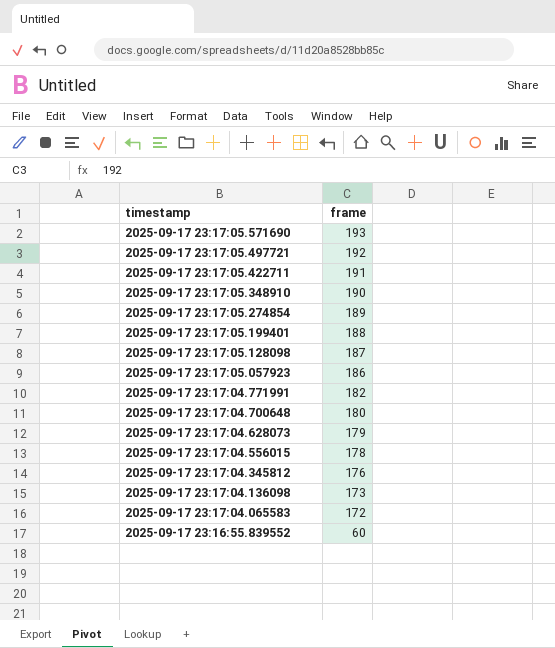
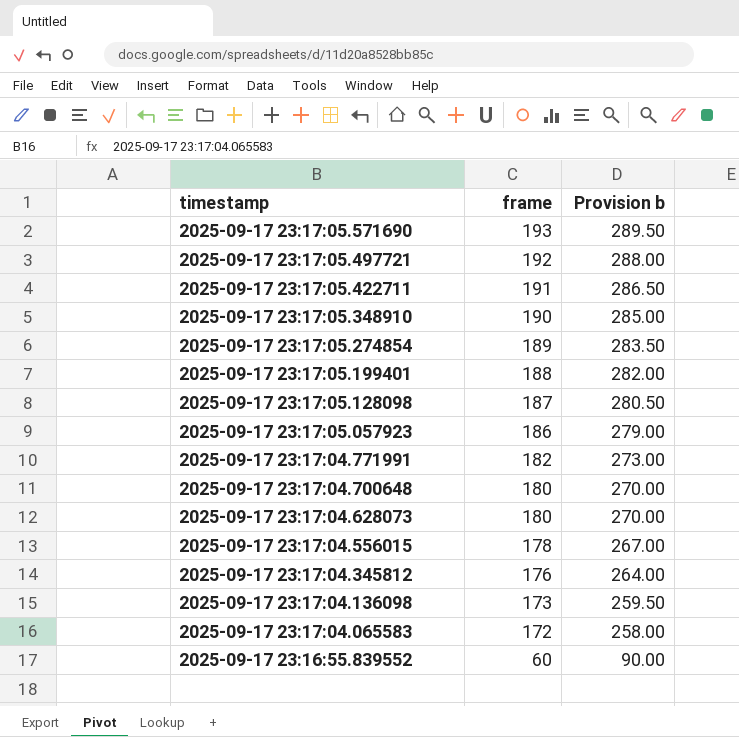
column Provision b | formula: none -> [frame] * 1.5
2025-09-17 23:17:04.628073 | frame: 179 -> 180

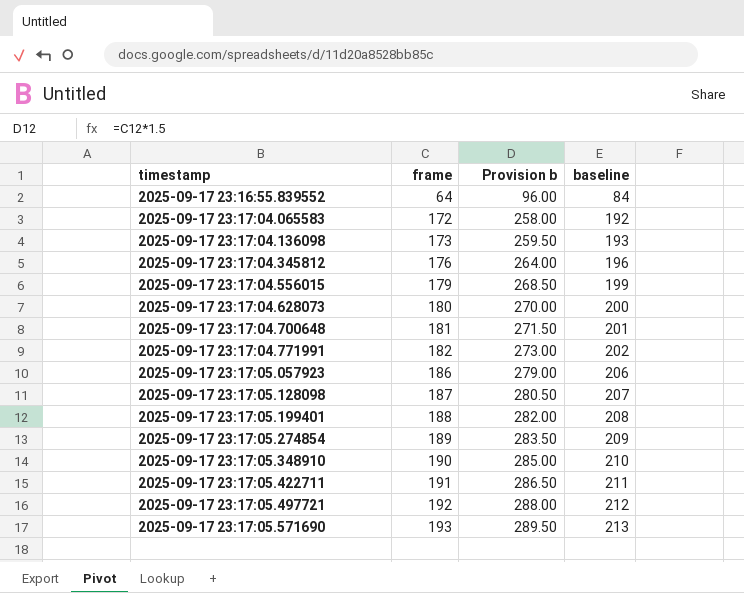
row order: timestamp descending -> timestamp ascending
column baseline | formula: none -> [frame] + 20
2025-09-17 23:16:55.839552 | frame: 60 -> 64
2025-09-17 23:16:55.839552 | Provision b: 90.00 -> 96.00
2025-09-17 23:17:04.556015 | frame: 178 -> 179
2025-09-17 23:17:04.556015 | Provision b: 267.00 -> 268.50
2025-09-17 23:17:04.700648 | frame: 180 -> 181
2025-09-17 23:17:04.700648 | Provision b: 270.00 -> 271.50

